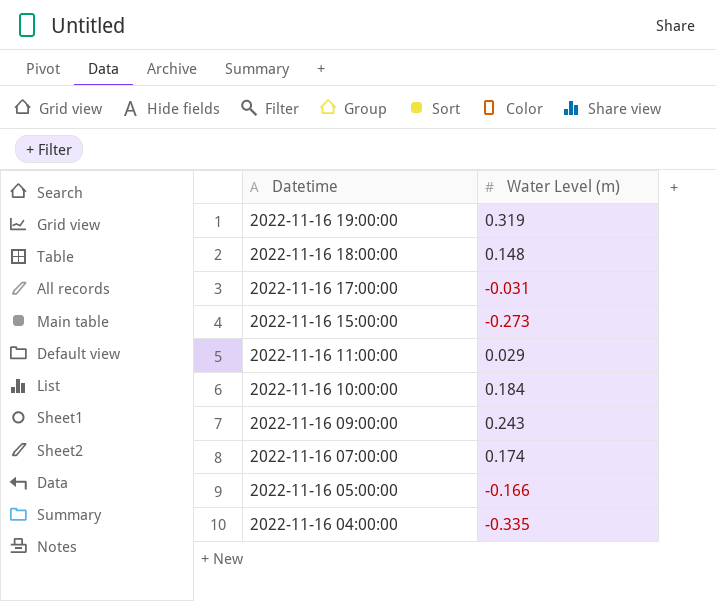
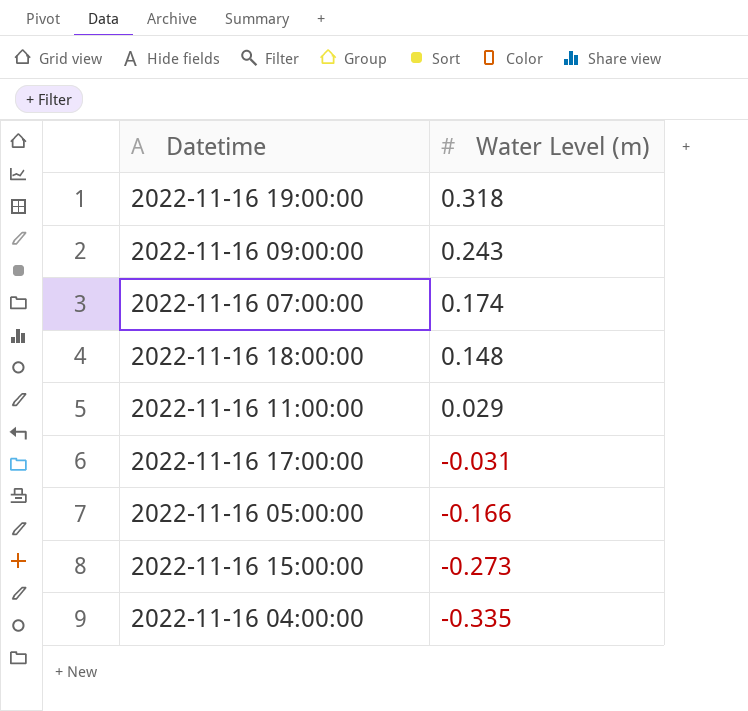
row order: Datetime descending -> Water Level (m) descending
row 2022-11-16 10:00:00: 0.184 -> none
2022-11-16 19:00:00 | Water Level (m): 0.319 -> 0.318

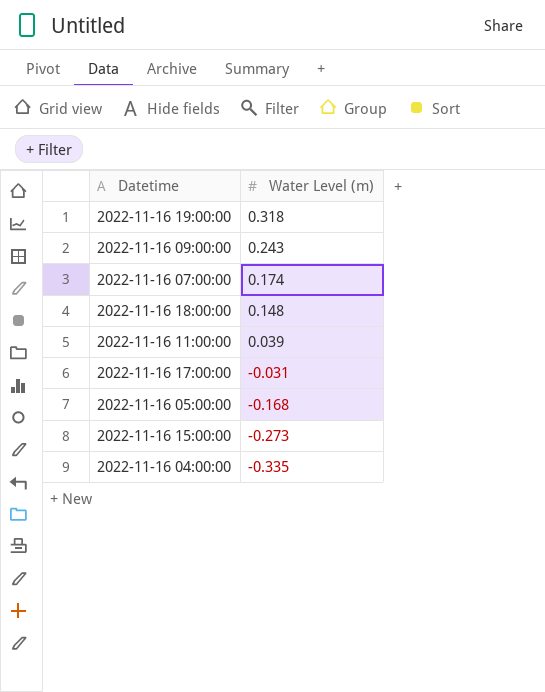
2022-11-16 11:00:00 | Water Level (m): 0.029 -> 0.039
2022-11-16 05:00:00 | Water Level (m): -0.166 -> -0.168

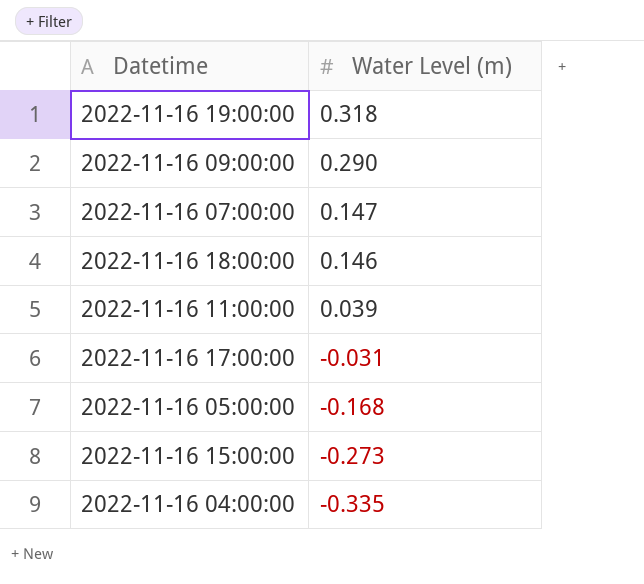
2022-11-16 09:00:00 | Water Level (m): 0.243 -> 0.290
2022-11-16 07:00:00 | Water Level (m): 0.174 -> 0.147
2022-11-16 18:00:00 | Water Level (m): 0.148 -> 0.146

